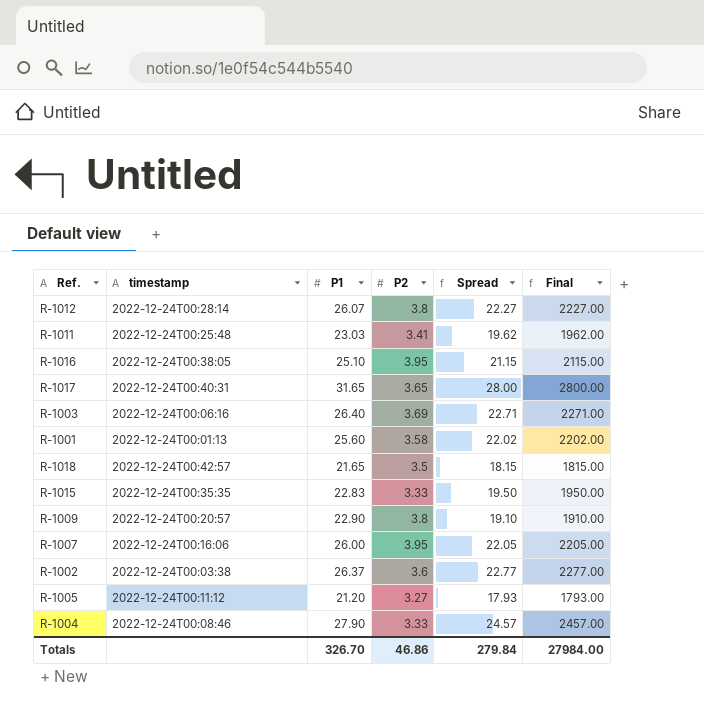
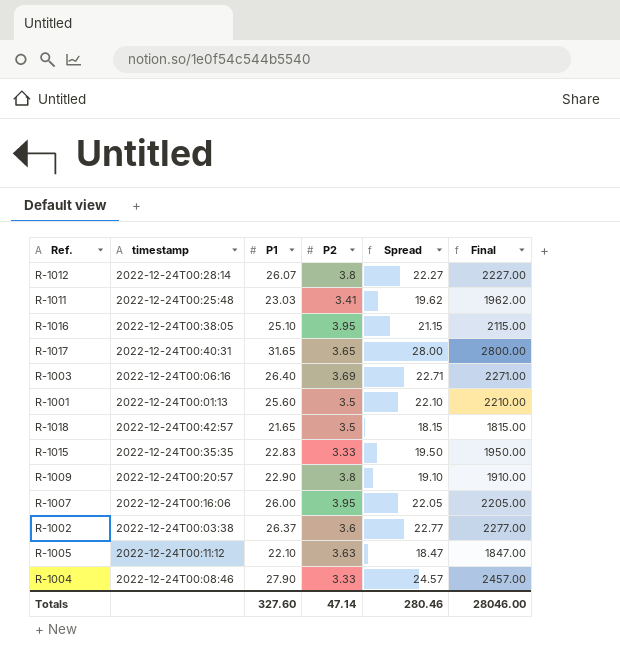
R-1001 | P2: 3.58 -> 3.5
R-1001 | Spread: 22.02 -> 22.10
R-1001 | Final: 2202.00 -> 2210.00
R-1005 | P1: 21.20 -> 22.10
R-1005 | P2: 3.27 -> 3.63
R-1005 | Spread: 17.93 -> 18.47
R-1005 | Final: 1793.00 -> 1847.00
Totals | P1: 326.70 -> 327.60
Totals | P2: 46.86 -> 47.14
Totals | Spread: 279.84 -> 280.46
Totals | Final: 27984.00 -> 28046.00

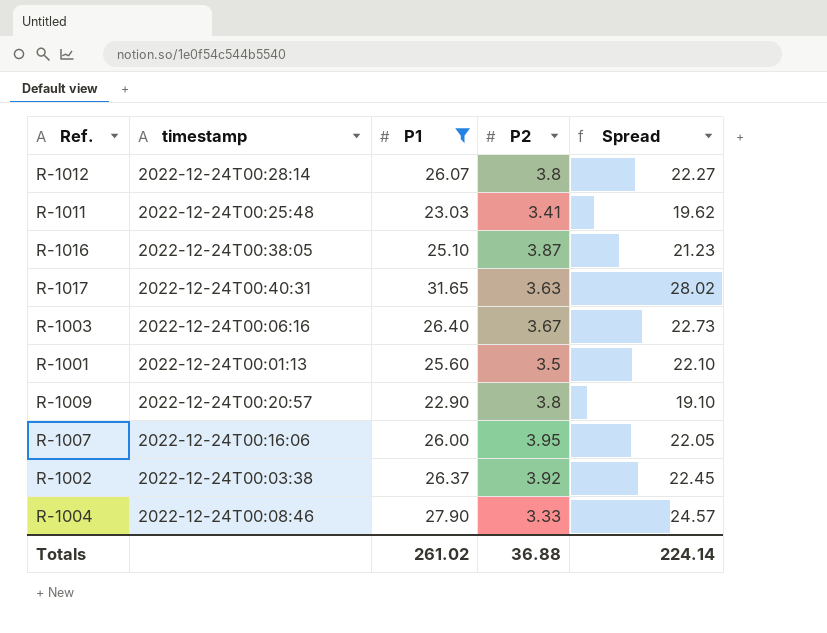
filter: none -> P1 >= 22.90
column Final | formula: [Spread] * 100 -> none
R-1016 | P2: 3.95 -> 3.87
R-1016 | Spread: 21.15 -> 21.23
R-1017 | P2: 3.65 -> 3.63
R-1017 | Spread: 28.00 -> 28.02
R-1003 | P2: 3.69 -> 3.67
R-1003 | Spread: 22.71 -> 22.73
R-1002 | P2: 3.6 -> 3.92
R-1002 | Spread: 22.77 -> 22.45
Totals | P1: 327.60 -> 261.02
Totals | P2: 47.14 -> 36.88
Totals | Spread: 280.46 -> 224.14

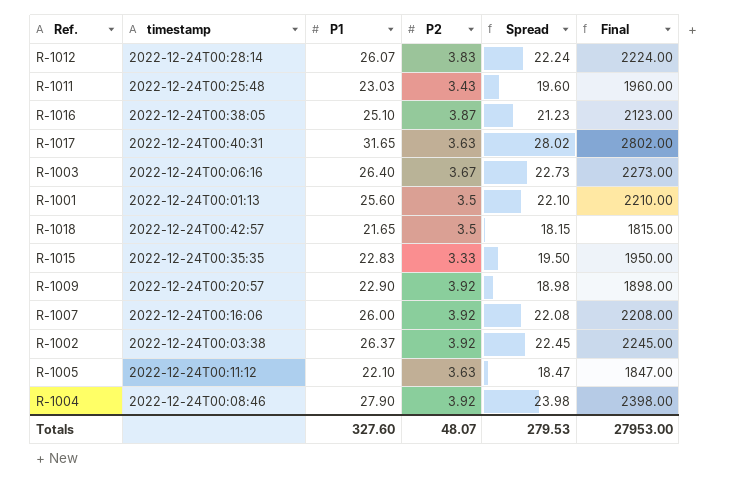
filter: P1 >= 22.90 -> none
column Final | formula: none -> [Spread] * 100
R-1012 | P2: 3.8 -> 3.83
R-1012 | Spread: 22.27 -> 22.24
R-1011 | P2: 3.41 -> 3.43
R-1011 | Spread: 19.62 -> 19.60
R-1009 | P2: 3.8 -> 3.92
R-1009 | Spread: 19.10 -> 18.98
R-1007 | P2: 3.95 -> 3.92
R-1007 | Spread: 22.05 -> 22.08
R-1004 | P2: 3.33 -> 3.92
R-1004 | Spread: 24.57 -> 23.98
Totals | P1: 261.02 -> 327.60
Totals | P2: 36.88 -> 48.07
Totals | Spread: 224.14 -> 279.53

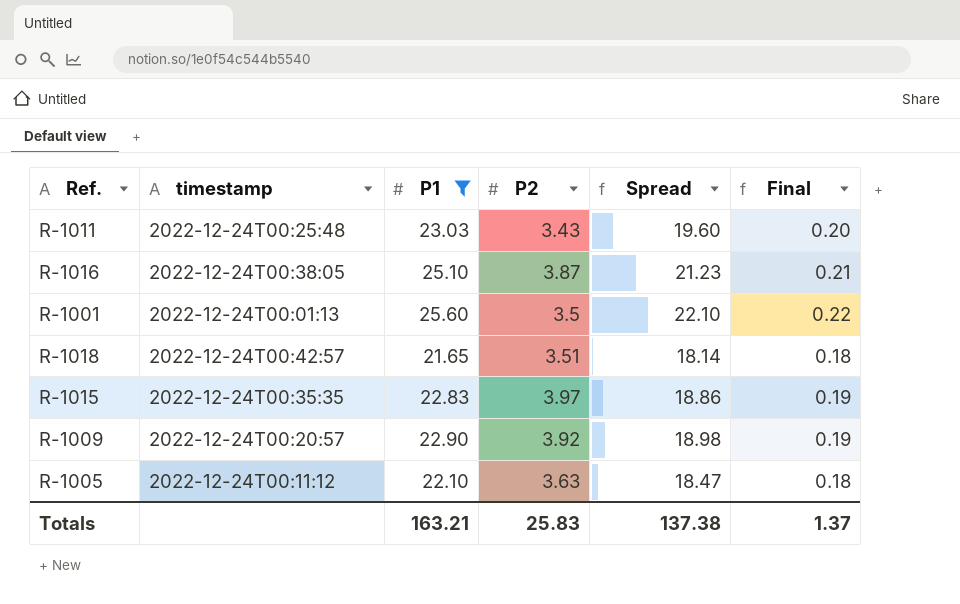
filter: none -> P1 <= 25.60
column Final | formula: [Spread] * 100 -> [Spread] * 0.01
R-1018 | P2: 3.5 -> 3.51
R-1018 | Spread: 18.15 -> 18.14
R-1015 | P2: 3.33 -> 3.97
R-1015 | Spread: 19.50 -> 18.86
Totals | P1: 327.60 -> 163.21
Totals | P2: 48.07 -> 25.83
Totals | Spread: 279.53 -> 137.38
Totals | Final: 27953.00 -> 1.37

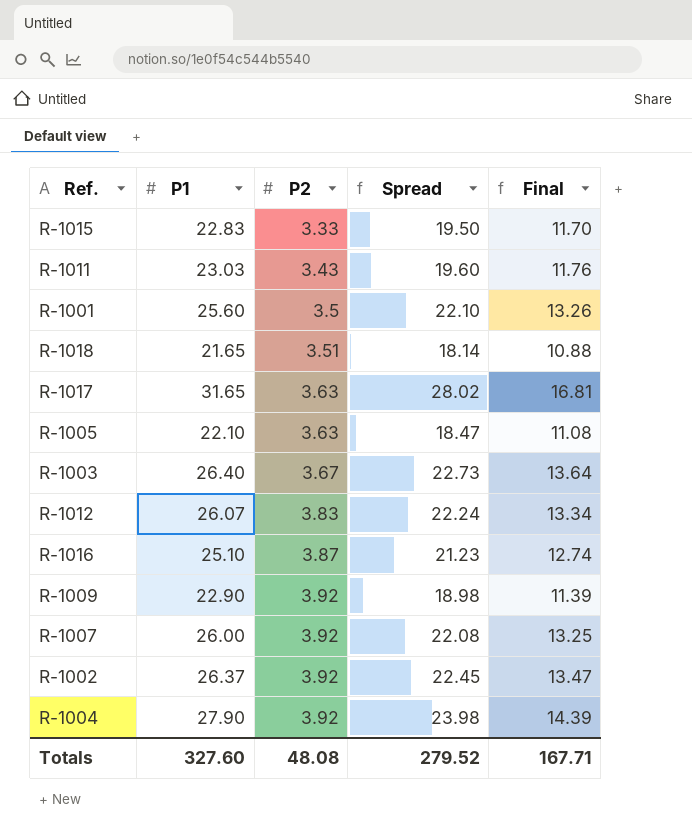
filter: P1 <= 25.60 -> none
row order: none -> P2 ascending
column timestamp | position: 2 -> none
column Final | formula: [Spread] * 0.01 -> [Spread] * 0.6
R-1015 | P2: 3.97 -> 3.33
R-1015 | Spread: 18.86 -> 19.50
Totals | P1: 163.21 -> 327.60
Totals | P2: 25.83 -> 48.08
Totals | Spread: 137.38 -> 279.52
Totals | Final: 1.37 -> 167.71

